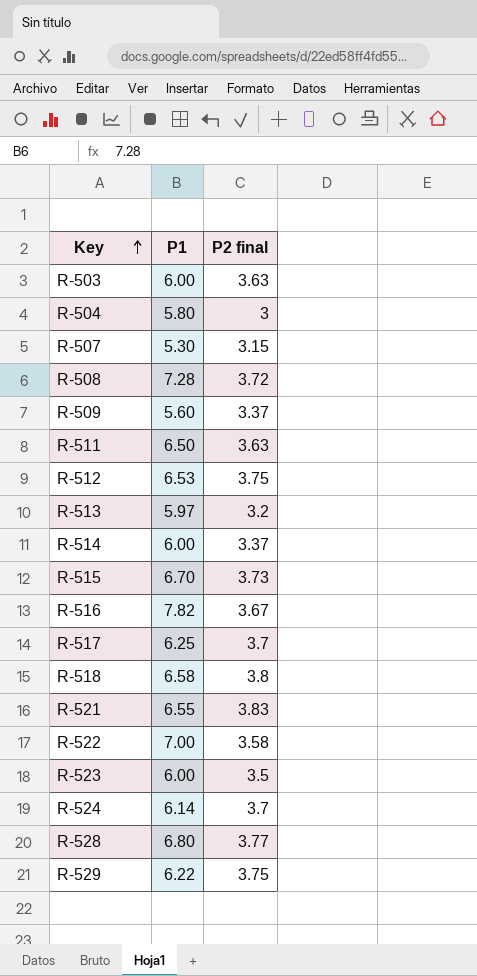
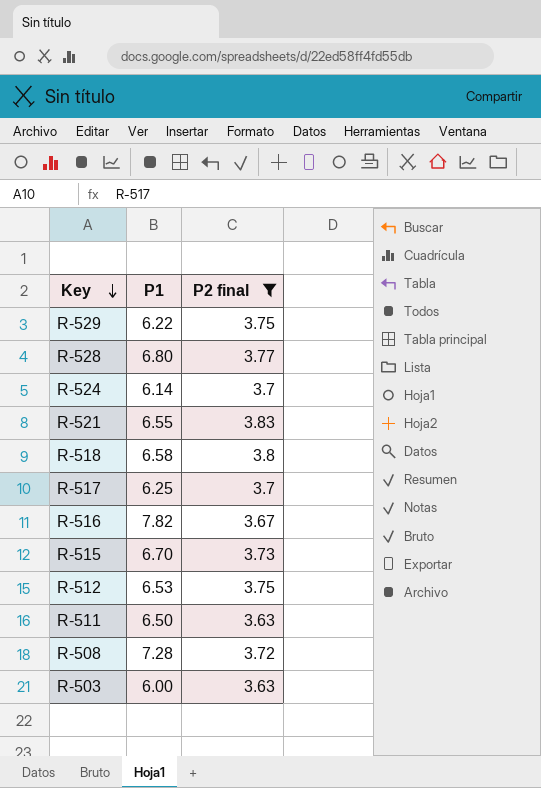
filter: none -> P2 final >= 3.63
row order: Key ascending -> Key descending

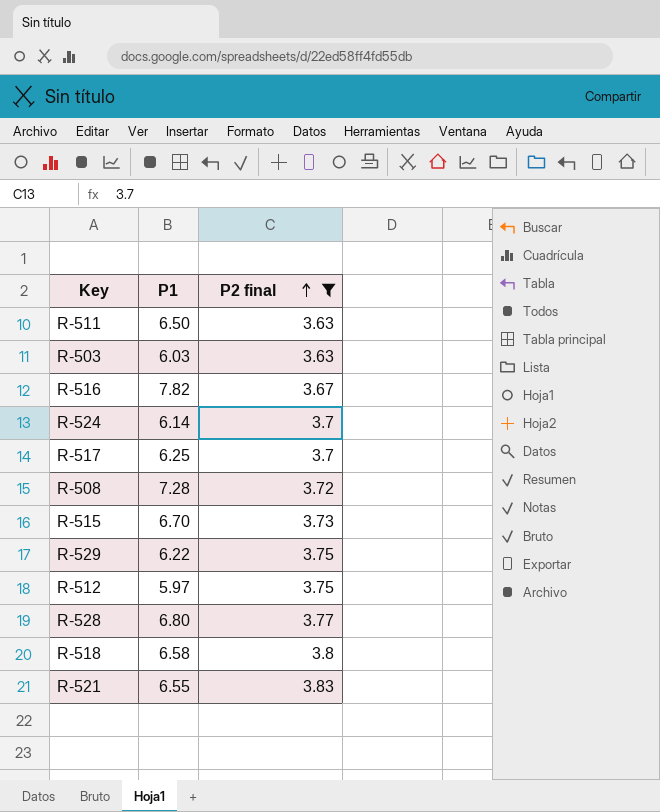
row order: Key descending -> P2 final ascending
R-503 | P1: 6.00 -> 6.03
R-512 | P1: 6.53 -> 5.97

